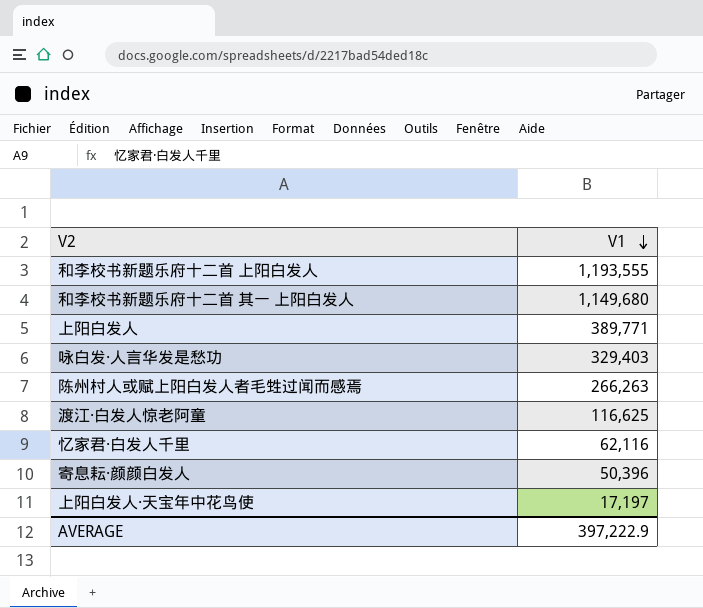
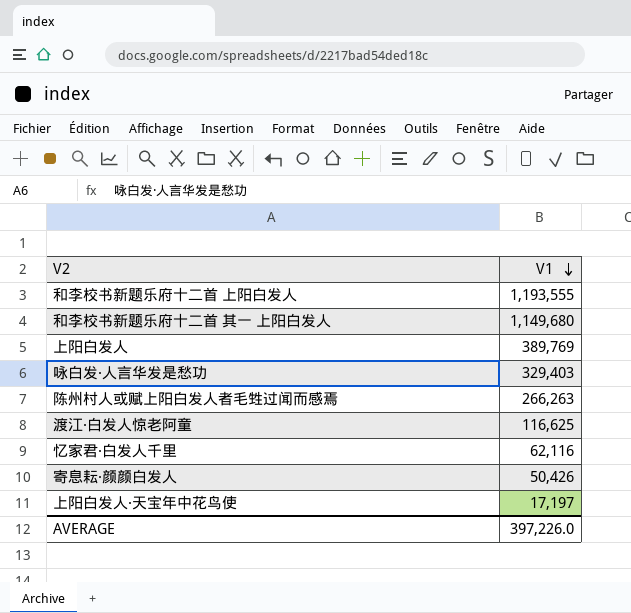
上阳白发人 | V1: 389,771 -> 389,769
寄息耘·颜颜白发人 | V1: 50,396 -> 50,426
AVERAGE | V1: 397,222.9 -> 397,226.0

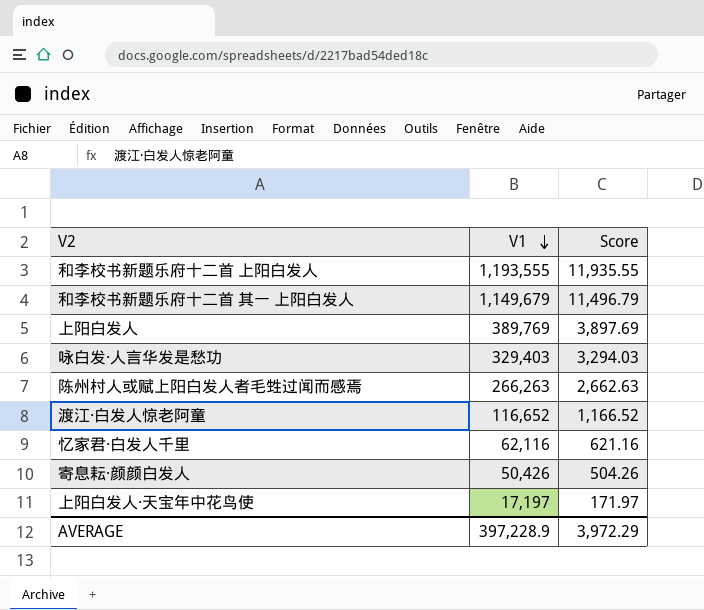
column Score | formula: none -> [V1] * 0.01
和李校书新题乐府十二首 其一 上阳白发人 | V1: 1,149,680 -> 1,149,679
渡江·白发人惊老阿童 | V1: 116,625 -> 116,652
AVERAGE | V1: 397,226.0 -> 397,228.9

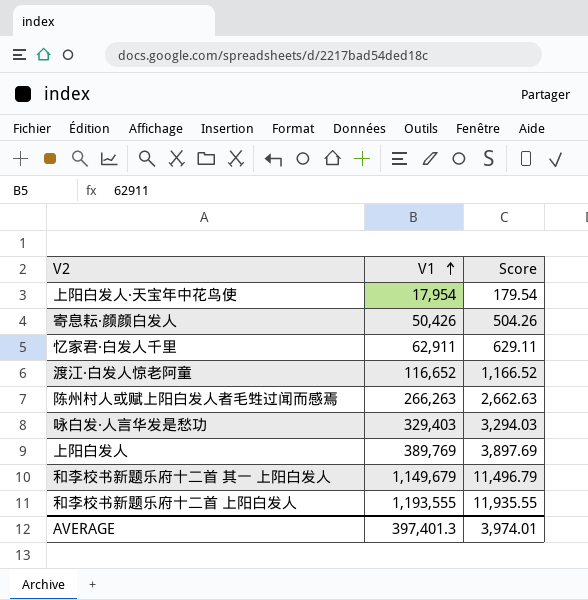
row order: V1 descending -> V1 ascending
上阳白发人·天宝年中花鸟使 | V1: 17,197 -> 17,954
上阳白发人·天宝年中花鸟使 | Score: 171.97 -> 179.54
忆家君·白发人千里 | V1: 62,116 -> 62,911
忆家君·白发人千里 | Score: 621.16 -> 629.11
AVERAGE | V1: 397,228.9 -> 397,401.3
AVERAGE | Score: 3,972.29 -> 3,974.01

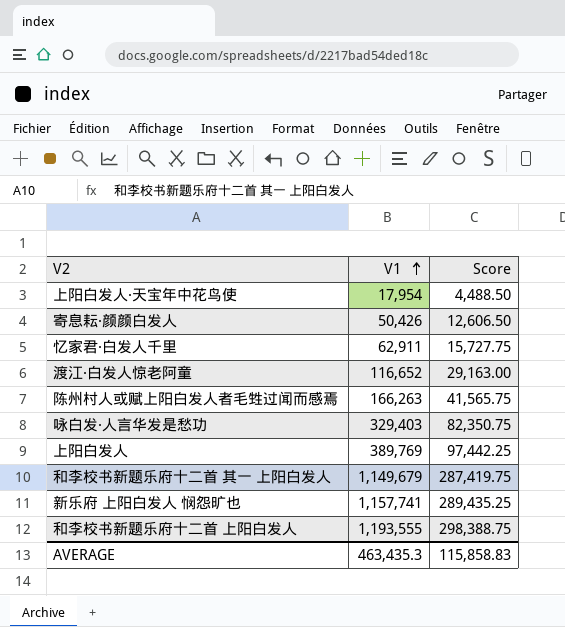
column Score | formula: [V1] * 0.01 -> [V1] * 0.25
陈州村人或赋上阳白发人者毛甡过闻而感焉 | V1: 266,263 -> 166,263
row 新乐府 上阳白发人 悯怨旷也: none -> 1,157,741 | 289,435.25
AVERAGE | V1: 397,401.3 -> 463,435.3
AVERAGE | Score: 3,974.01 -> 115,858.83

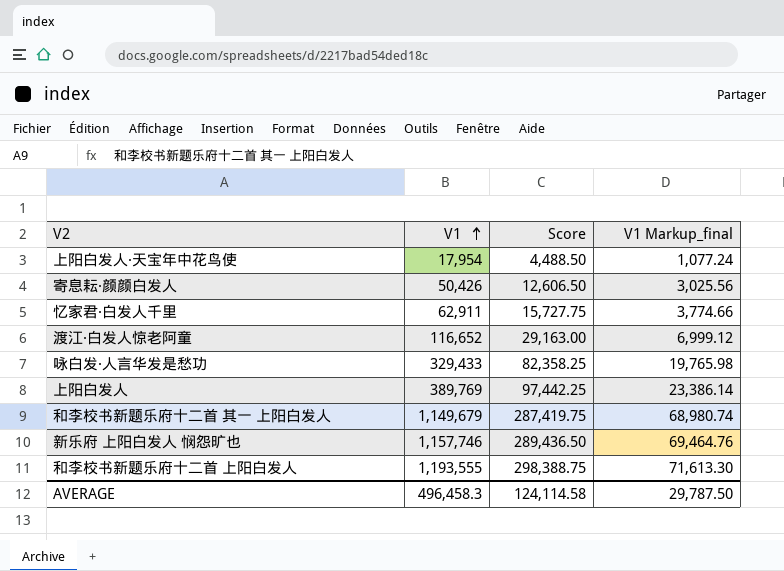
column V1 Markup_final | formula: none -> [V1] * 0.06
row 陈州村人或赋上阳白发人者毛甡过闻而感焉: 166,263 | 41,565.75 -> none
咏白发·人言华发是愁功 | V1: 329,403 -> 329,433
咏白发·人言华发是愁功 | Score: 82,350.75 -> 82,358.25
新乐府 上阳白发人 悯怨旷也 | V1: 1,157,741 -> 1,157,746
新乐府 上阳白发人 悯怨旷也 | Score: 289,435.25 -> 289,436.50
AVERAGE | V1: 463,435.3 -> 496,458.3
AVERAGE | Score: 115,858.83 -> 124,114.58

